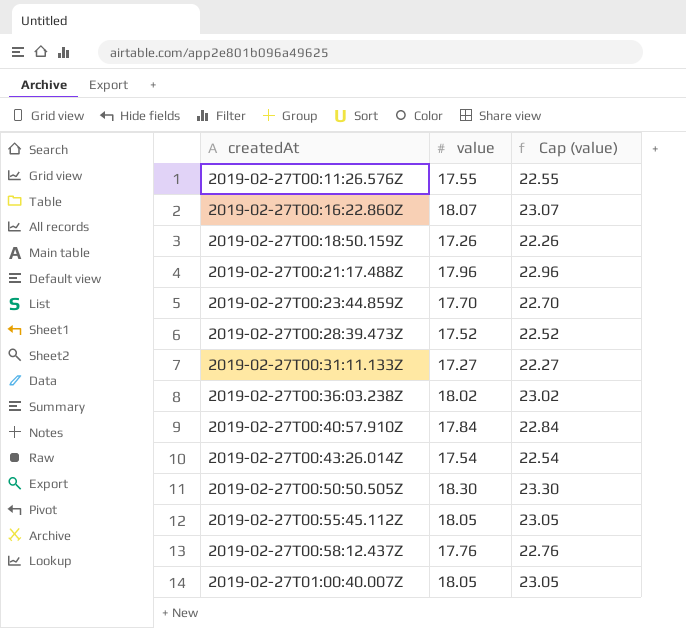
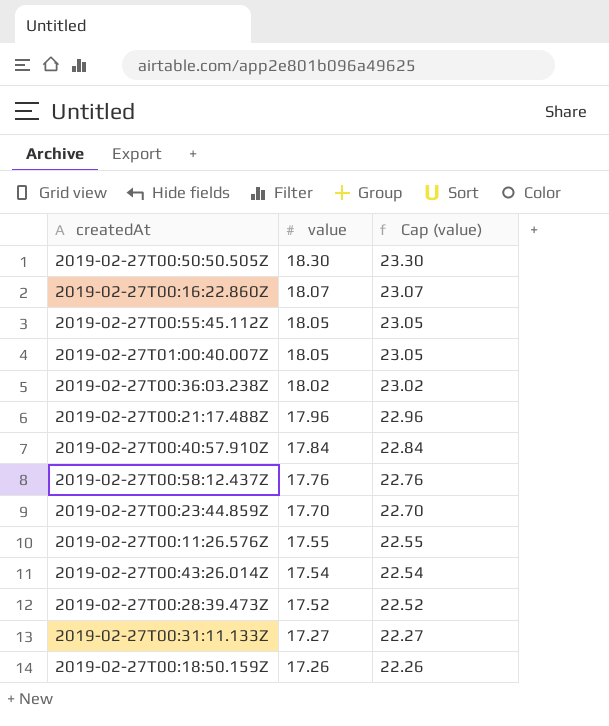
row order: createdAt ascending -> value descending

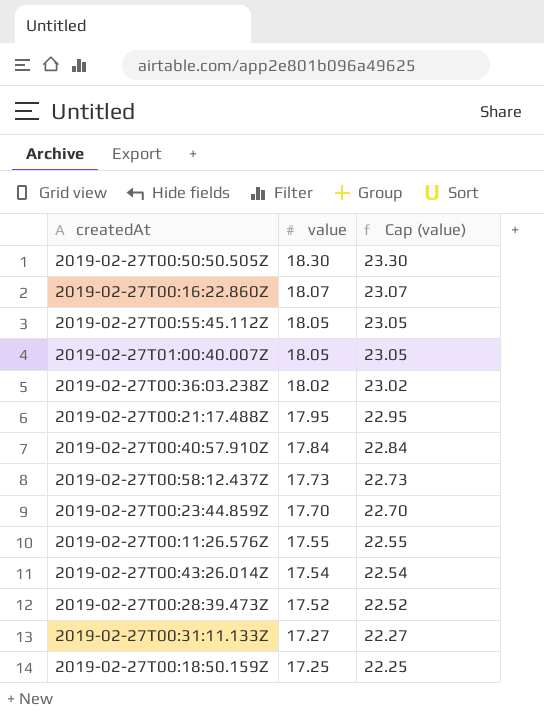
2019-02-27T00:21:17.488Z | value: 17.96 -> 17.95
2019-02-27T00:21:17.488Z | Cap (value): 22.96 -> 22.95
2019-02-27T00:58:12.437Z | value: 17.76 -> 17.73
2019-02-27T00:58:12.437Z | Cap (value): 22.76 -> 22.73
2019-02-27T00:18:50.159Z | value: 17.26 -> 17.25
2019-02-27T00:18:50.159Z | Cap (value): 22.26 -> 22.25

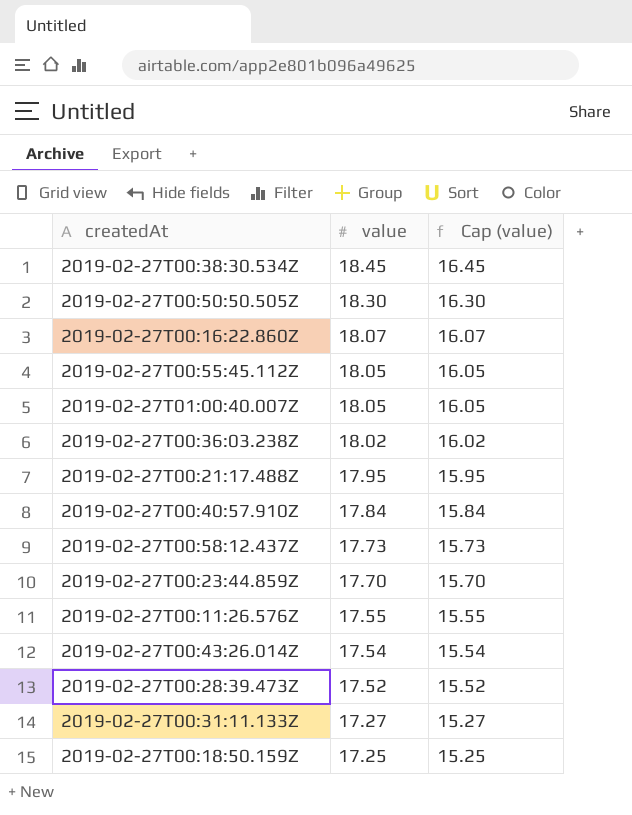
column Cap (value) | formula: [value] + 5 -> [value] - 2
row 2019-02-27T00:38:30.534Z: none -> 18.45 | 16.45

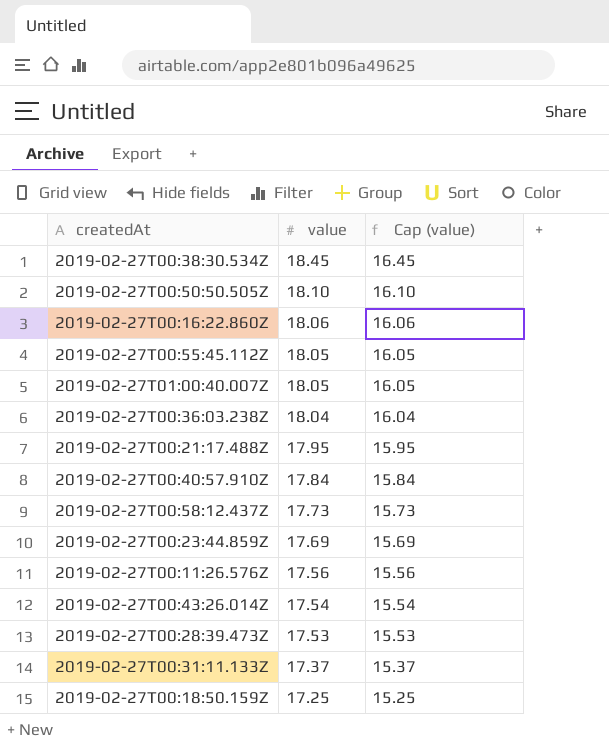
2019-02-27T00:50:50.505Z | value: 18.30 -> 18.10
2019-02-27T00:50:50.505Z | Cap (value): 16.30 -> 16.10
2019-02-27T00:16:22.860Z | value: 18.07 -> 18.06
2019-02-27T00:16:22.860Z | Cap (value): 16.07 -> 16.06
2019-02-27T00:36:03.238Z | value: 18.02 -> 18.04
2019-02-27T00:36:03.238Z | Cap (value): 16.02 -> 16.04
2019-02-27T00:23:44.859Z | value: 17.70 -> 17.69
2019-02-27T00:23:44.859Z | Cap (value): 15.70 -> 15.69
2019-02-27T00:11:26.576Z | value: 17.55 -> 17.56
2019-02-27T00:11:26.576Z | Cap (value): 15.55 -> 15.56
2019-02-27T00:28:39.473Z | value: 17.52 -> 17.53
2019-02-27T00:28:39.473Z | Cap (value): 15.52 -> 15.53
2019-02-27T00:31:11.133Z | value: 17.27 -> 17.37
2019-02-27T00:31:11.133Z | Cap (value): 15.27 -> 15.37

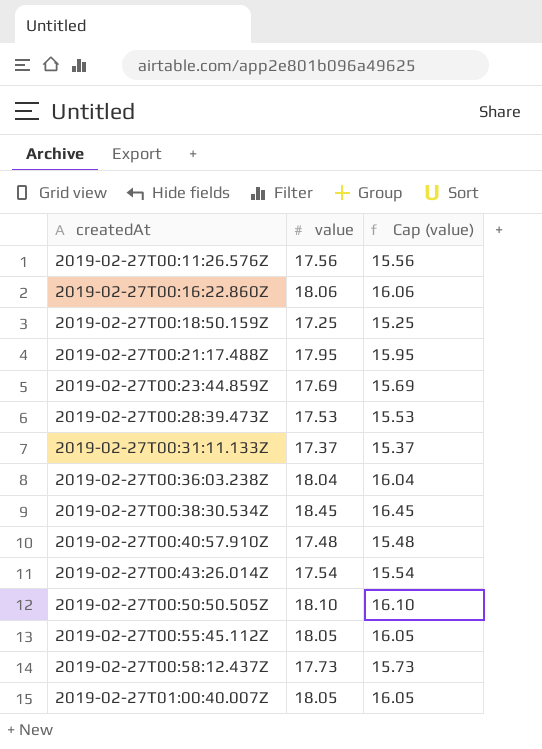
row order: value descending -> createdAt ascending
2019-02-27T00:40:57.910Z | value: 17.84 -> 17.48
2019-02-27T00:40:57.910Z | Cap (value): 15.84 -> 15.48

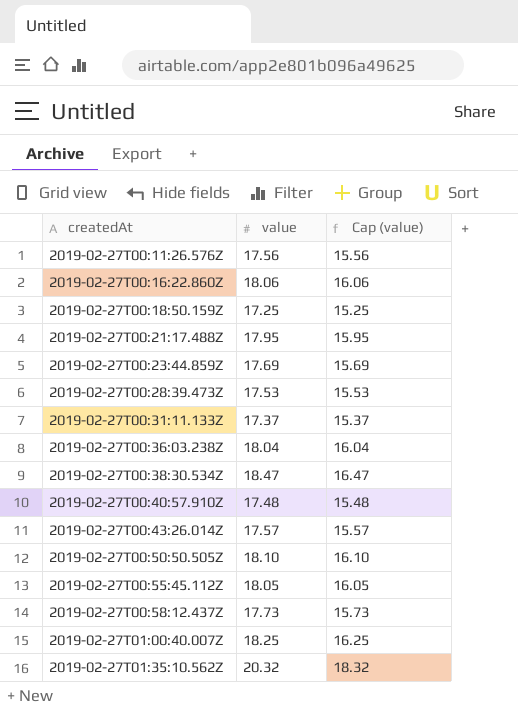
2019-02-27T00:38:30.534Z | value: 18.45 -> 18.47
2019-02-27T00:38:30.534Z | Cap (value): 16.45 -> 16.47
2019-02-27T00:43:26.014Z | value: 17.54 -> 17.57
2019-02-27T00:43:26.014Z | Cap (value): 15.54 -> 15.57
2019-02-27T01:00:40.007Z | value: 18.05 -> 18.25
2019-02-27T01:00:40.007Z | Cap (value): 16.05 -> 16.25
row 2019-02-27T01:35:10.562Z: none -> 20.32 | 18.32

